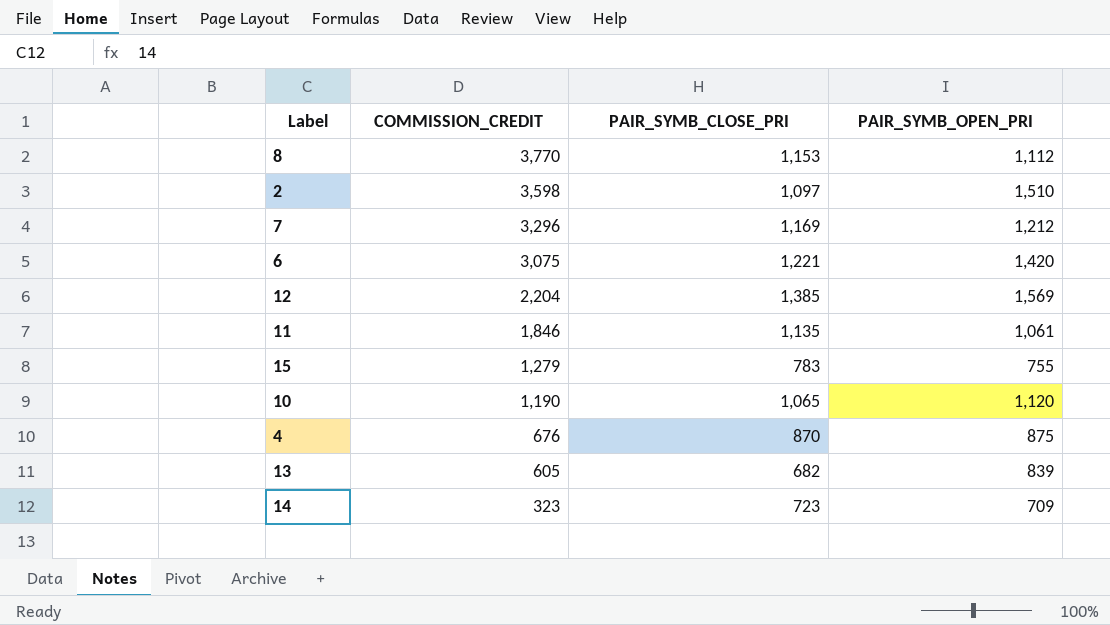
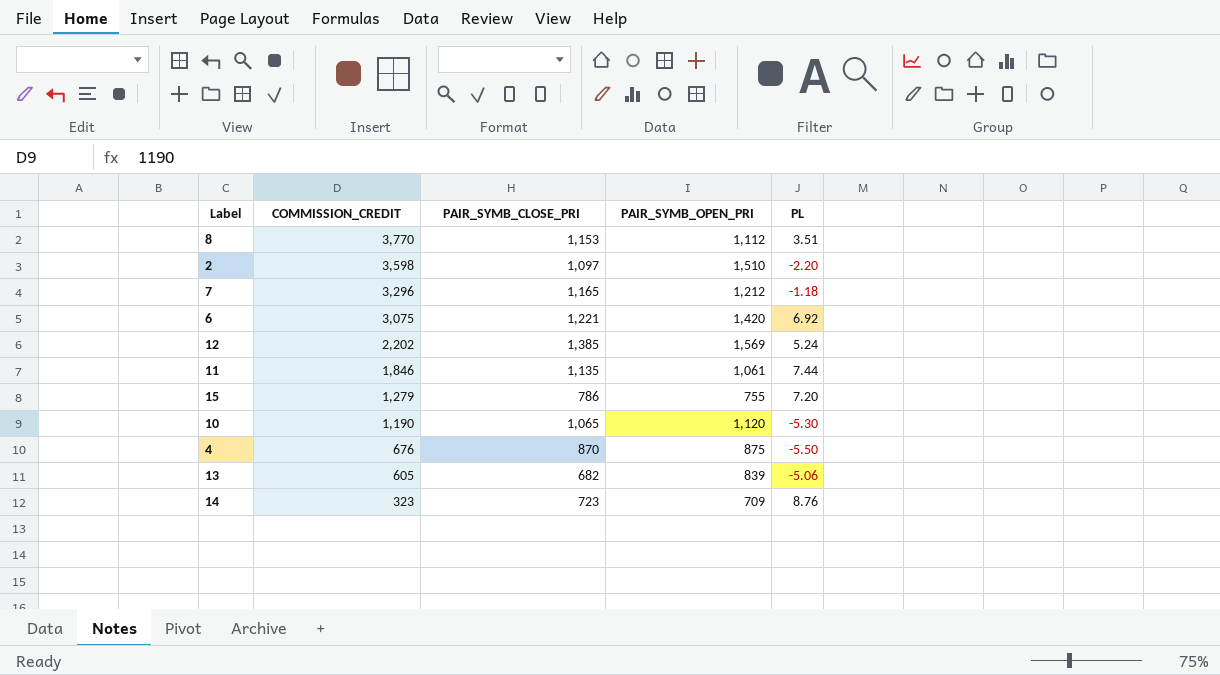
column PL | position: none -> 5
7 | PAIR_SYMB_CLOSE_PRI: 1,169 -> 1,165
12 | COMMISSION_CREDIT: 2,204 -> 2,202
15 | PAIR_SYMB_CLOSE_PRI: 783 -> 786

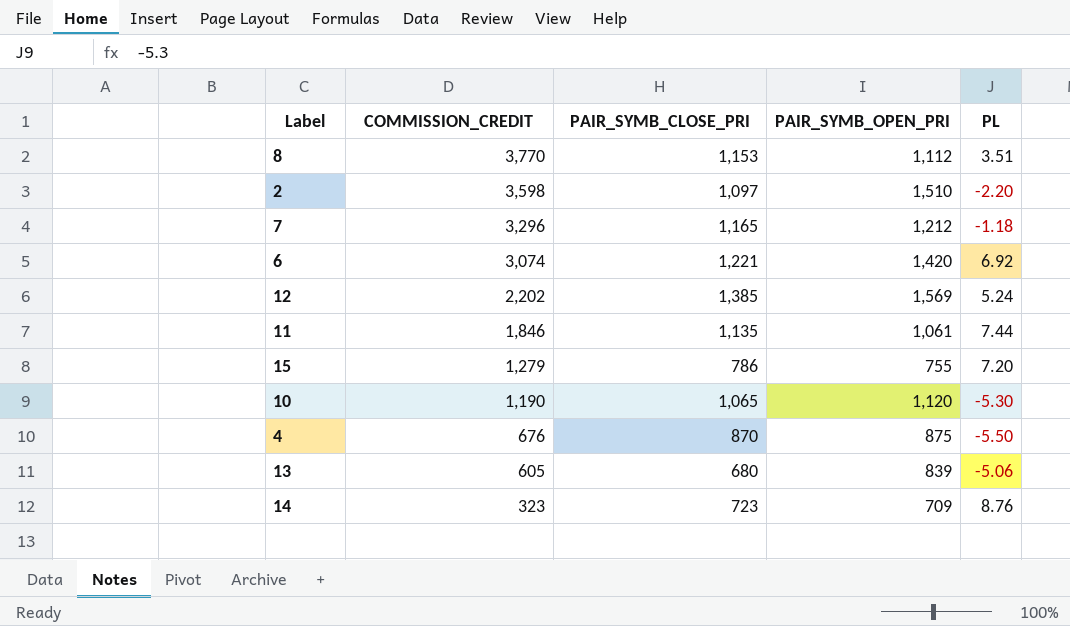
6 | COMMISSION_CREDIT: 3,075 -> 3,074
13 | PAIR_SYMB_CLOSE_PRI: 682 -> 680

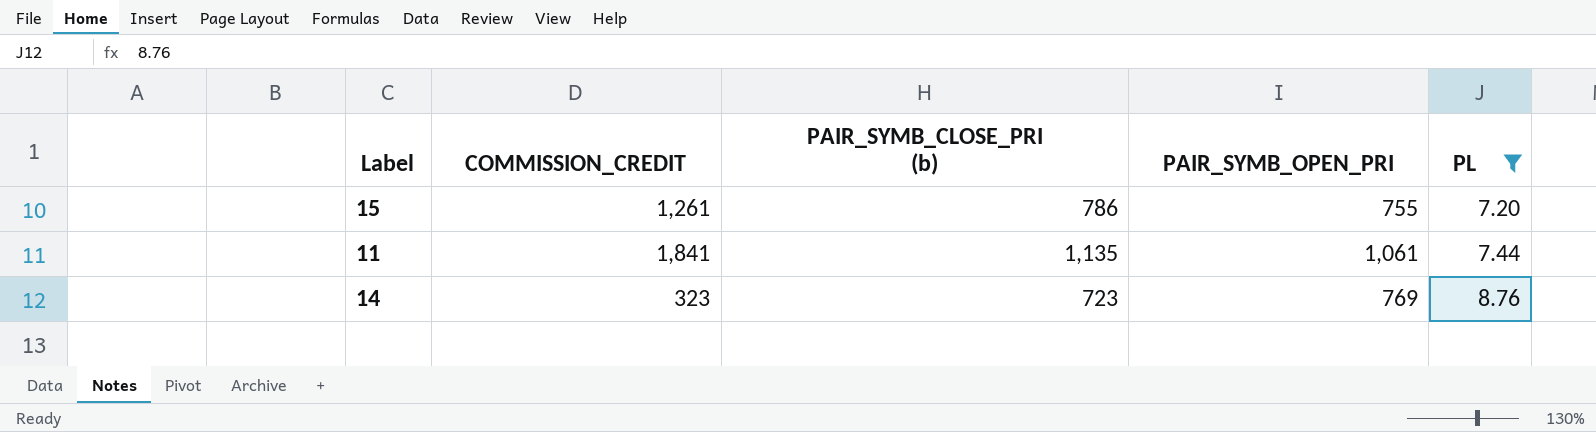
filter: none -> PL >= 7.20
row order: COMMISSION_CREDIT descending -> PL ascending
column name: PAIR_SYMB_CLOSE_PRI -> PAIR_SYMB_CLOSE_PRI (b)
15 | COMMISSION_CREDIT: 1,279 -> 1,261
11 | COMMISSION_CREDIT: 1,846 -> 1,841
14 | PAIR_SYMB_OPEN_PRI: 709 -> 769

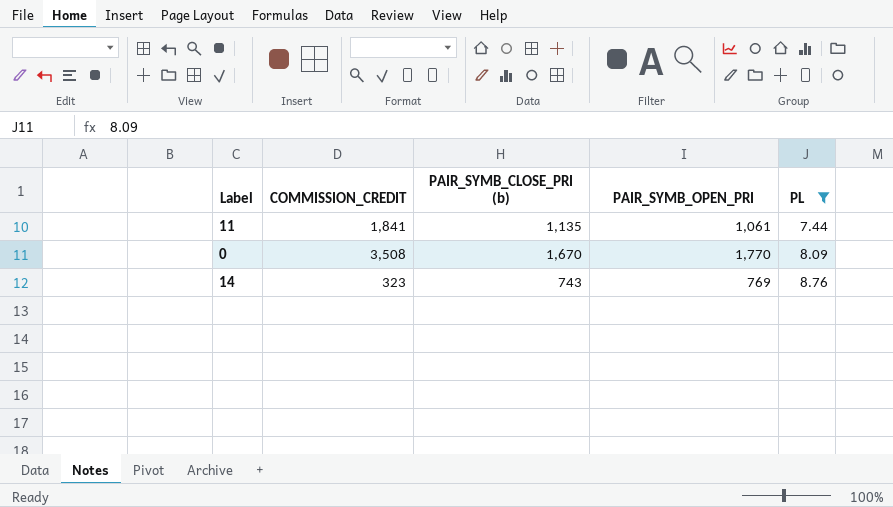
row 15: 1,261 | 786 | 755 | 7.20 -> none
row 0: none -> 3,508 | 1,670 | 1,770 | 8.09
14 | PAIR_SYMB_CLOSE_PRI (b): 723 -> 743

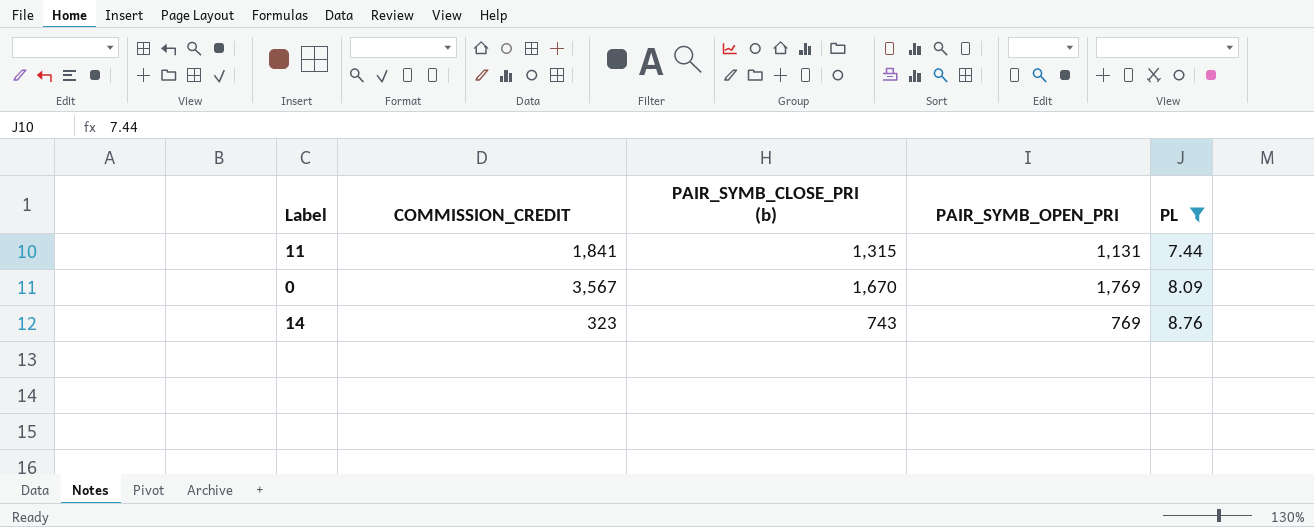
11 | PAIR_SYMB_CLOSE_PRI (b): 1,135 -> 1,315
11 | PAIR_SYMB_OPEN_PRI: 1,061 -> 1,131
0 | COMMISSION_CREDIT: 3,508 -> 3,567
0 | PAIR_SYMB_OPEN_PRI: 1,770 -> 1,769

